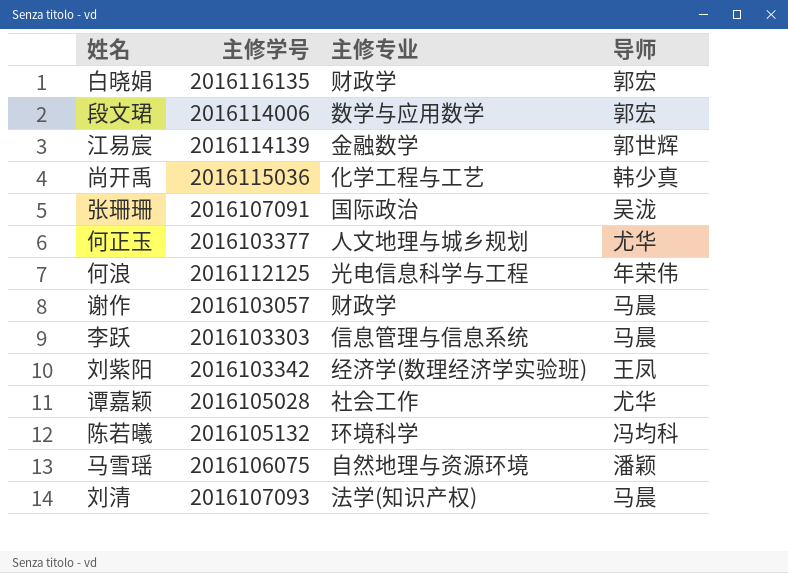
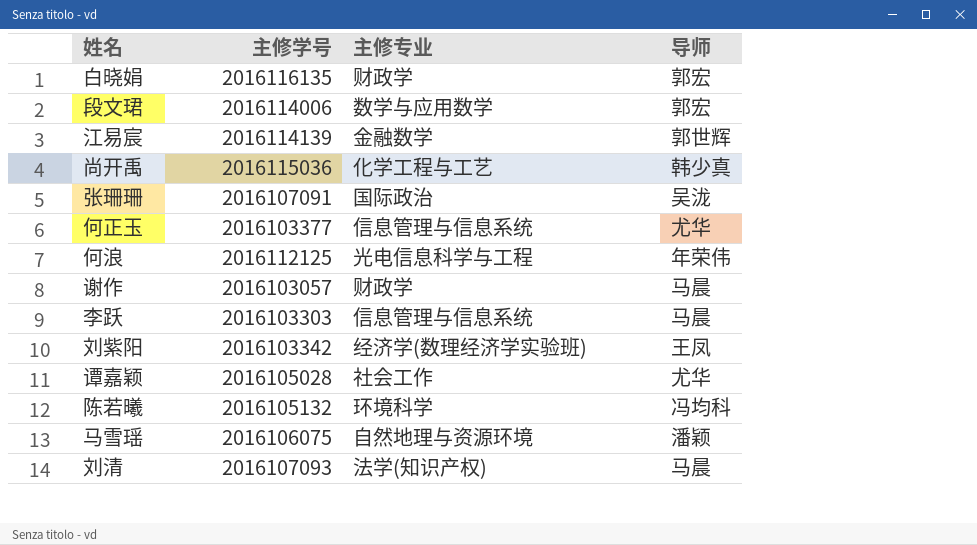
何正玉 | 主修专业: 人文地理与城乡规划 -> 信息管理与信息系统

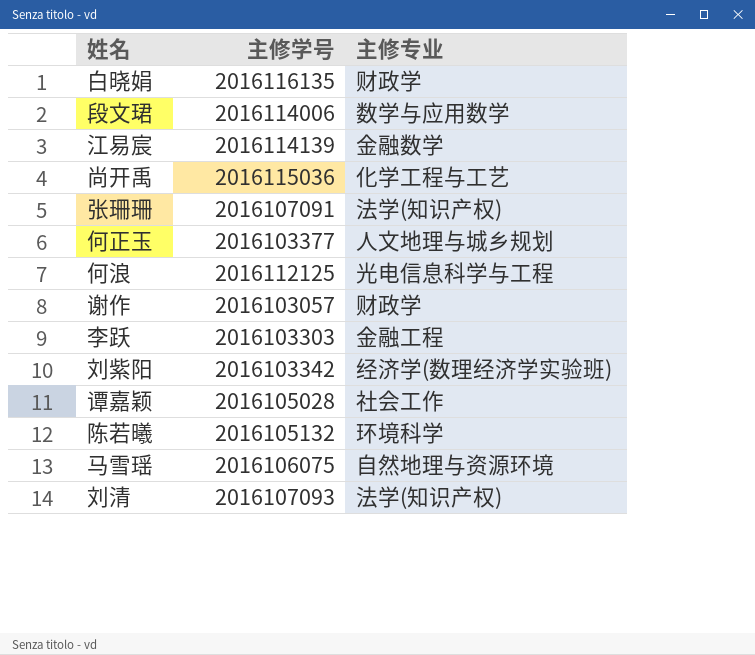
column 导师 | position: 4 -> none
张珊珊 | 主修专业: 国际政治 -> 法学(知识产权)
何正玉 | 主修专业: 信息管理与信息系统 -> 人文地理与城乡规划
李跃 | 主修专业: 信息管理与信息系统 -> 金融工程

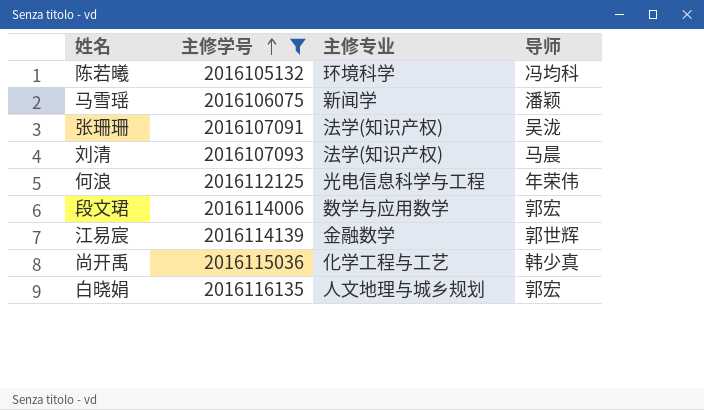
filter: none -> 主修学号 >= 2016105132
row order: none -> 主修学号 ascending
column 导师 | position: none -> 4
马雪瑶 | 主修专业: 自然地理与资源环境 -> 新闻学
白晓娟 | 主修专业: 财政学 -> 人文地理与城乡规划

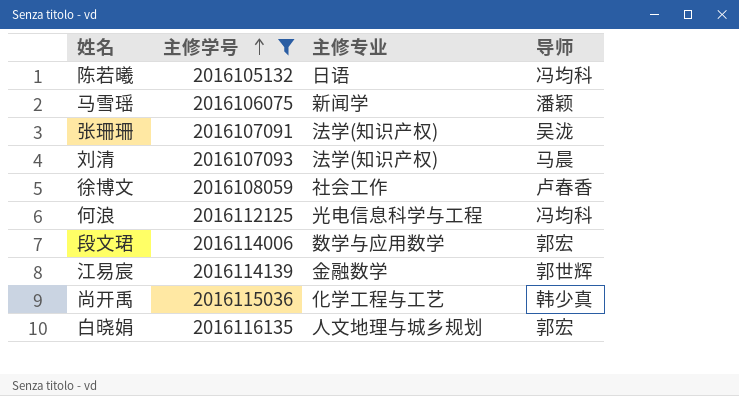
陈若曦 | 主修专业: 环境科学 -> 日语
row 徐博文: none -> 2016108059 | 社会工作 | 卢春香
何浪 | 导师: 年荣伟 -> 冯均科

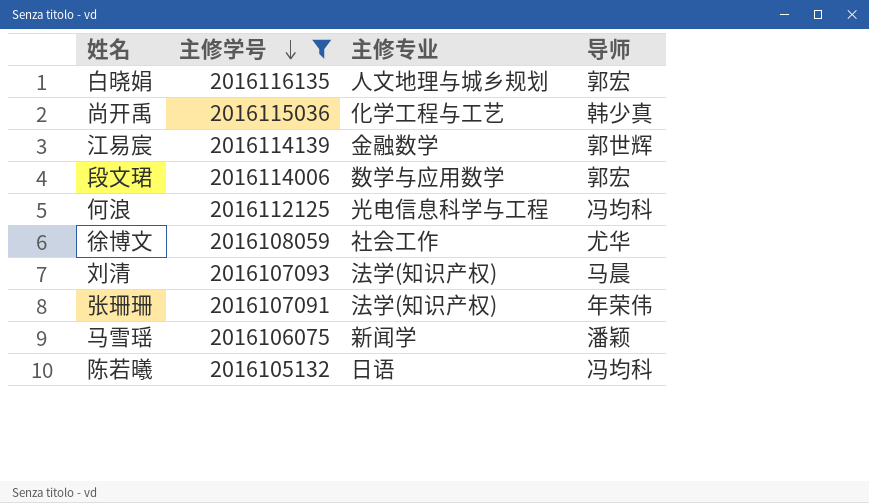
row order: 主修学号 ascending -> 主修学号 descending
徐博文 | 导师: 卢春香 -> 尤华
张珊珊 | 导师: 吴泷 -> 年荣伟

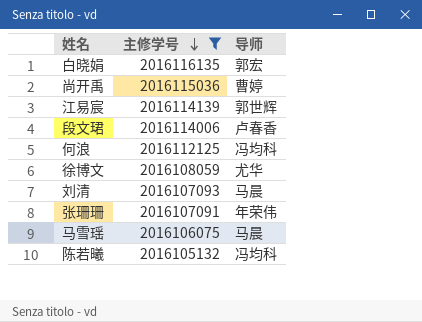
column 主修专业 | position: 3 -> none
尚开禹 | 导师: 韩少真 -> 曹婷
段文珺 | 导师: 郭宏 -> 卢春香
马雪瑶 | 导师: 潘颖 -> 马晨

